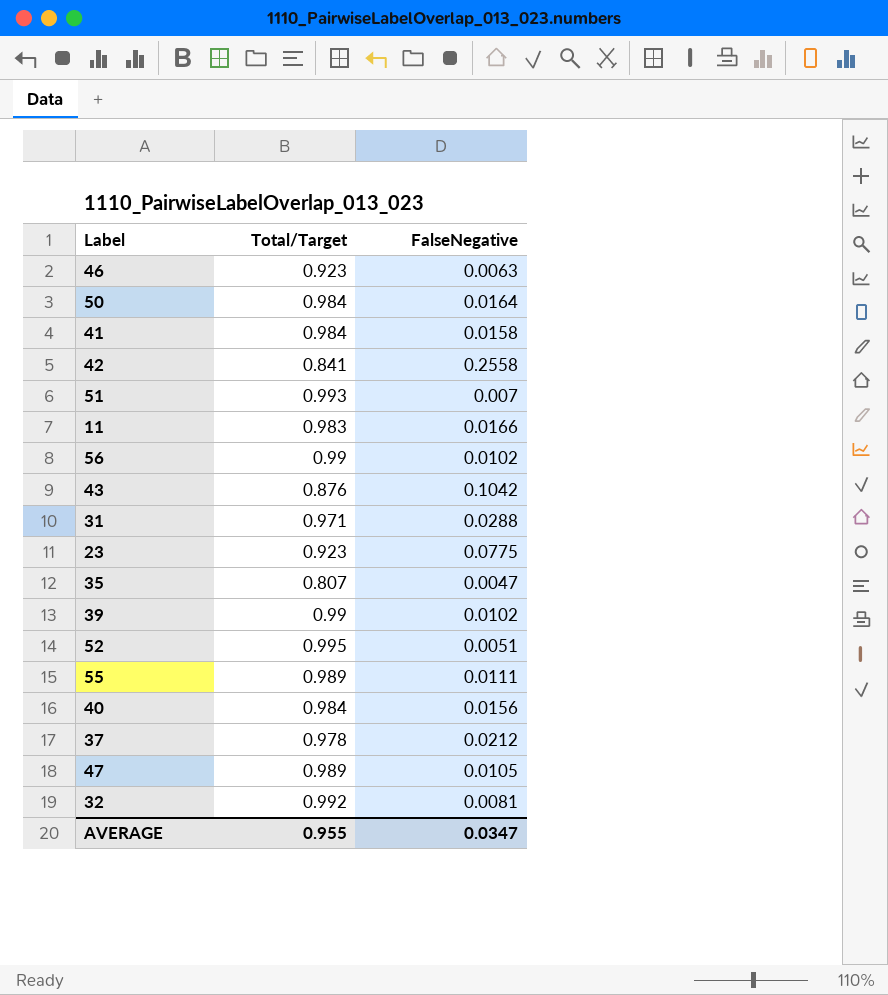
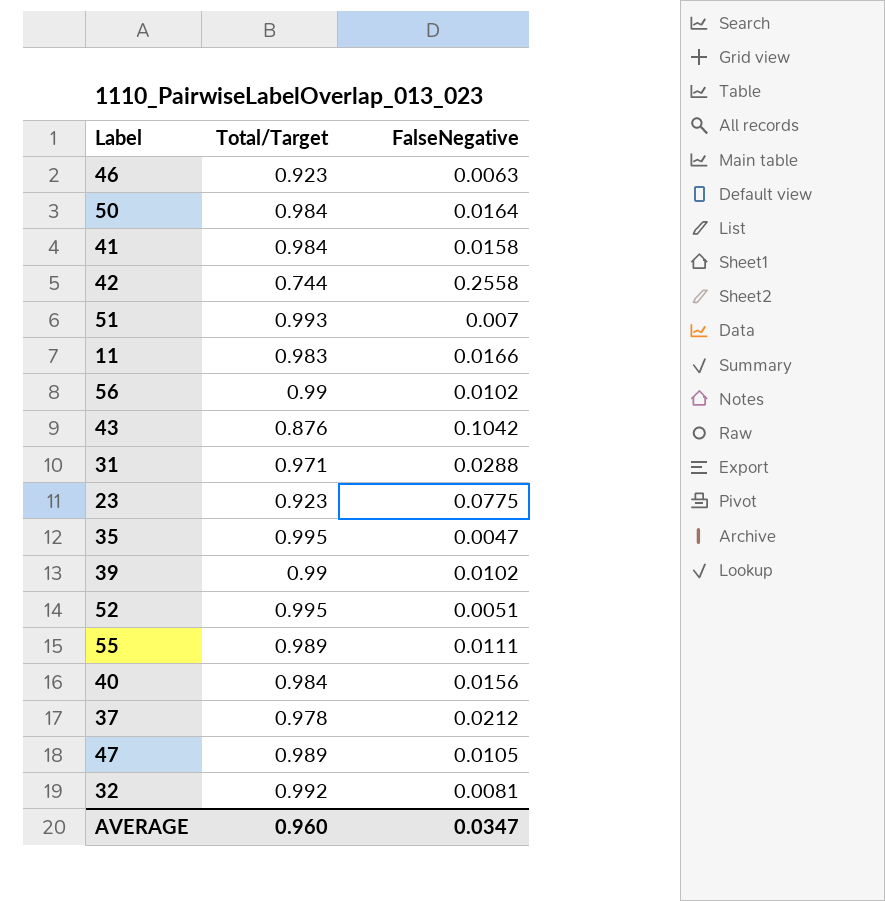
42 | Total/Target: 0.841 -> 0.744
35 | Total/Target: 0.807 -> 0.995
AVERAGE | Total/Target: 0.955 -> 0.960

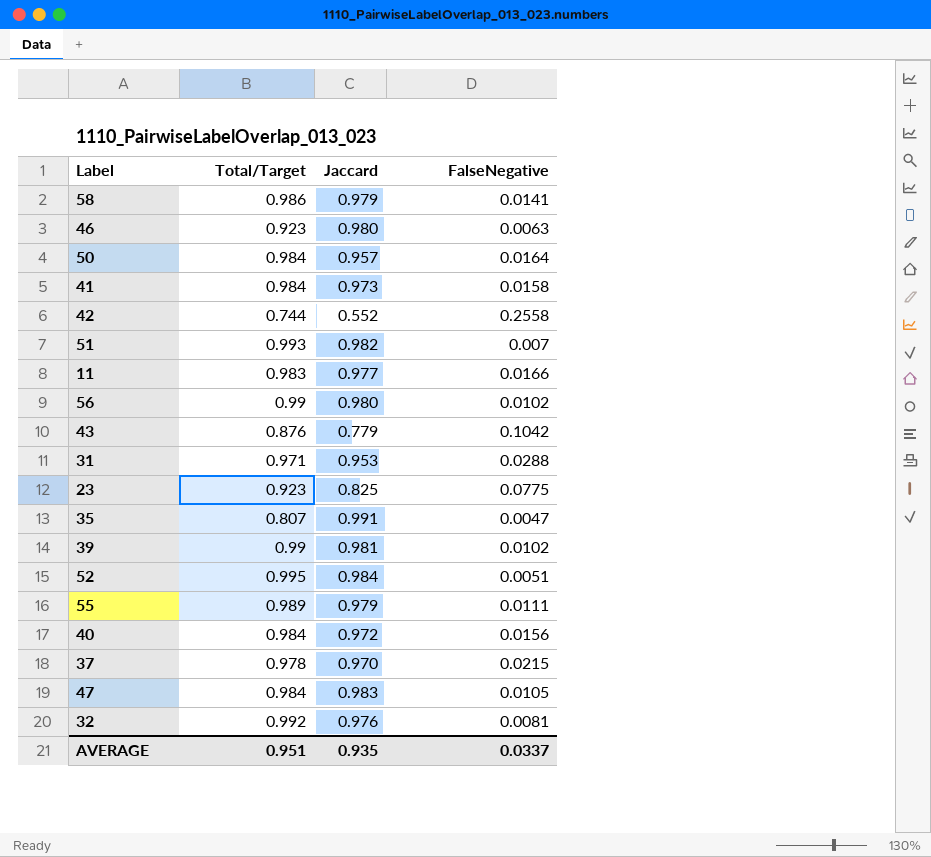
column Jaccard | position: none -> 3
row 58: none -> 0.986 | 0.979 | 0.0141
35 | Total/Target: 0.995 -> 0.807
37 | FalseNegative: 0.0212 -> 0.0215
47 | Total/Target: 0.989 -> 0.984
AVERAGE | Total/Target: 0.960 -> 0.951
AVERAGE | FalseNegative: 0.0347 -> 0.0337

